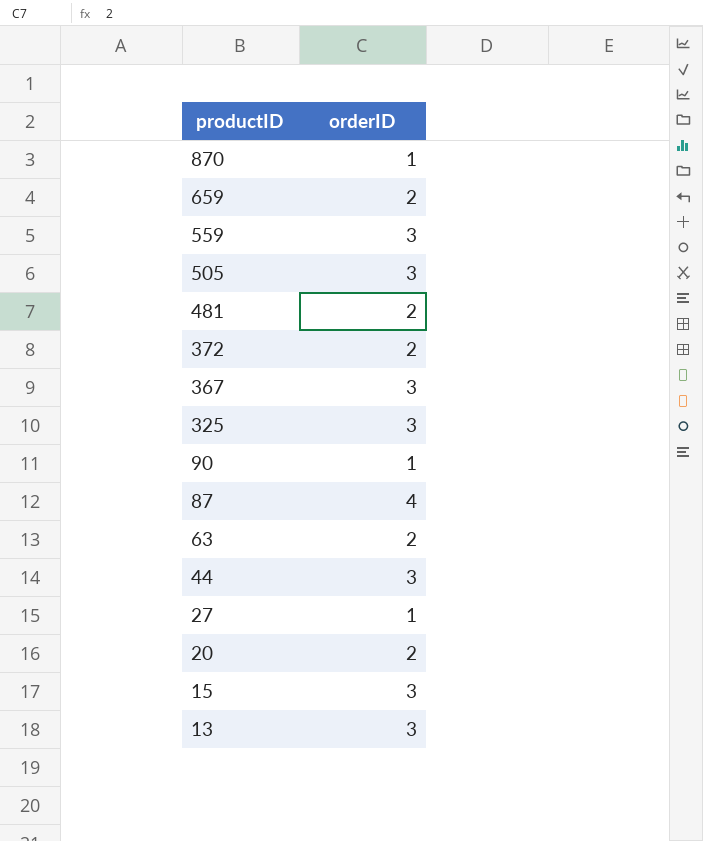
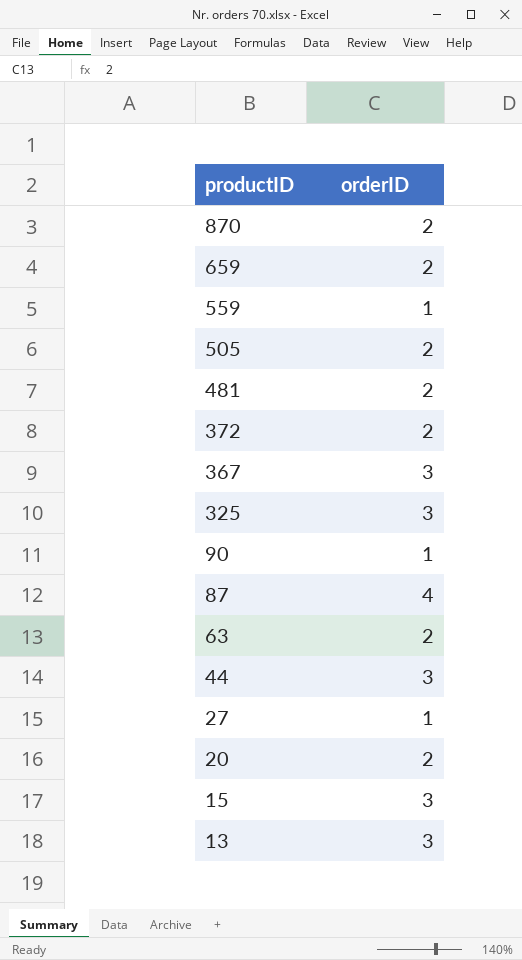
870 | orderID: 1 -> 2
559 | orderID: 3 -> 1
505 | orderID: 3 -> 2

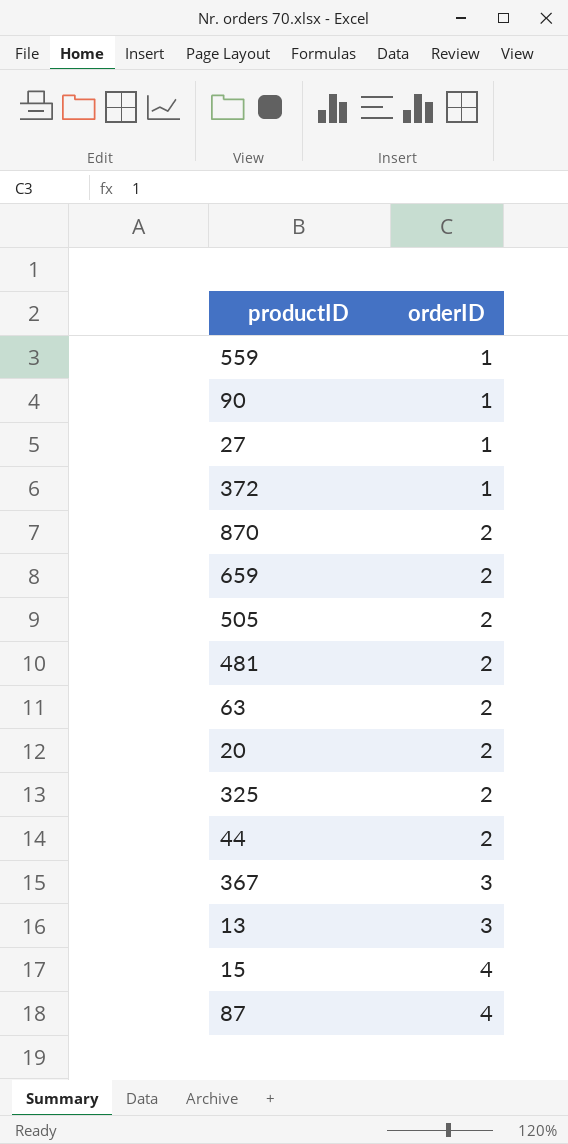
row order: productID descending -> orderID ascending
372 | orderID: 2 -> 1
325 | orderID: 3 -> 2
44 | orderID: 3 -> 2
15 | orderID: 3 -> 4

